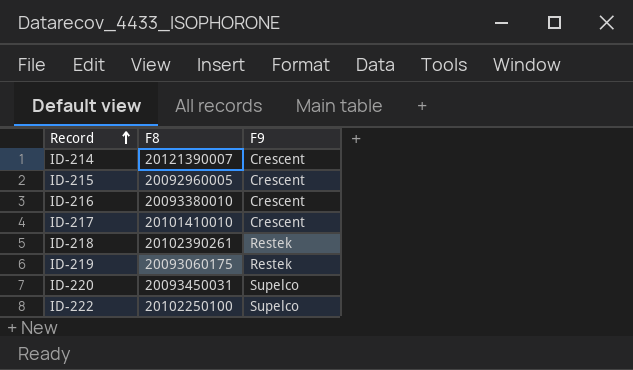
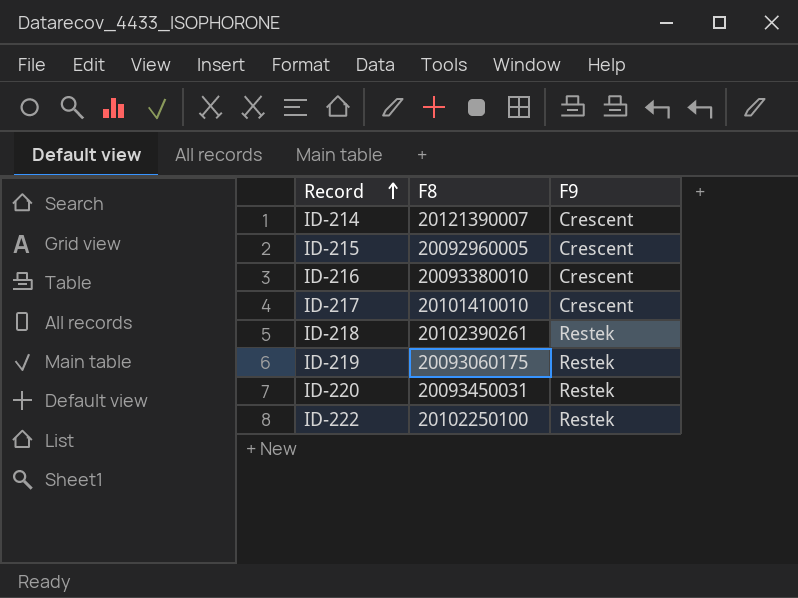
ID-220 | F9: Supelco -> Restek
ID-222 | F9: Supelco -> Restek

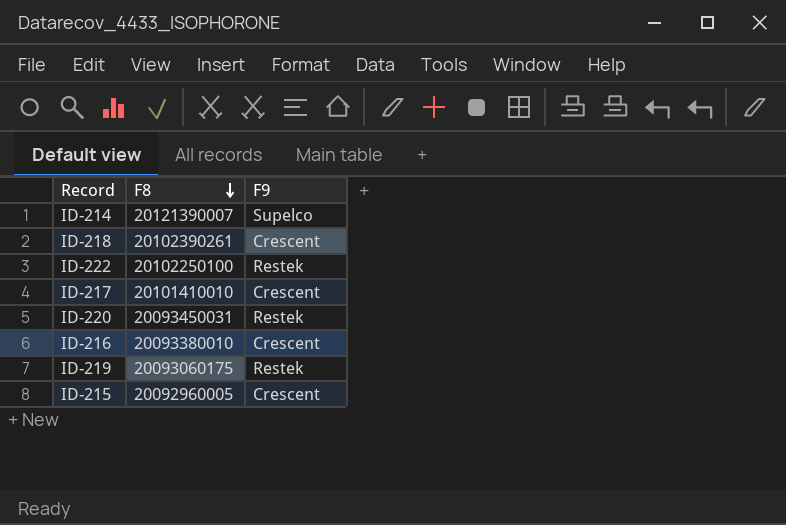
row order: Record ascending -> F8 descending
ID-214 | F9: Crescent -> Supelco
ID-218 | F9: Restek -> Crescent

